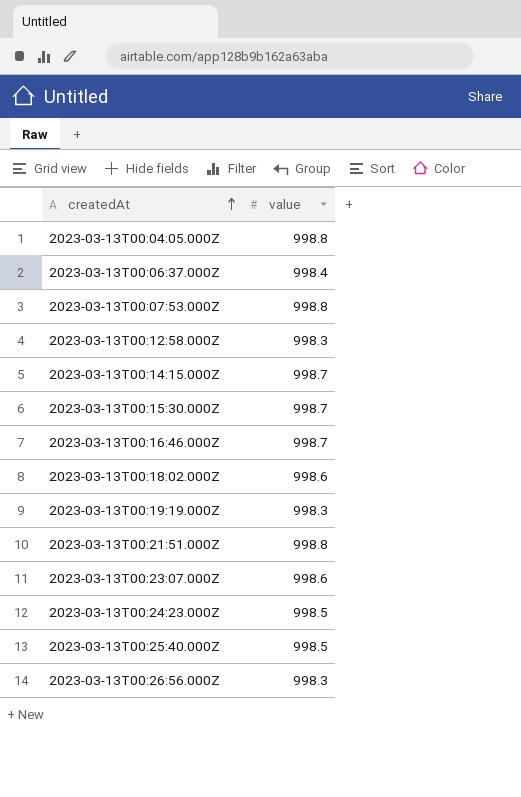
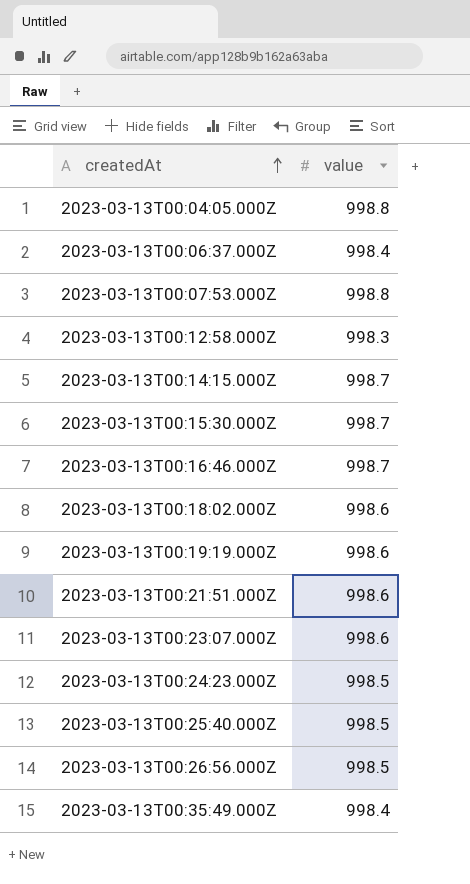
2023-03-13T00:19:19.000Z | value: 998.3 -> 998.6
2023-03-13T00:21:51.000Z | value: 998.8 -> 998.6
2023-03-13T00:26:56.000Z | value: 998.3 -> 998.5
row 2023-03-13T00:35:49.000Z: none -> 998.4

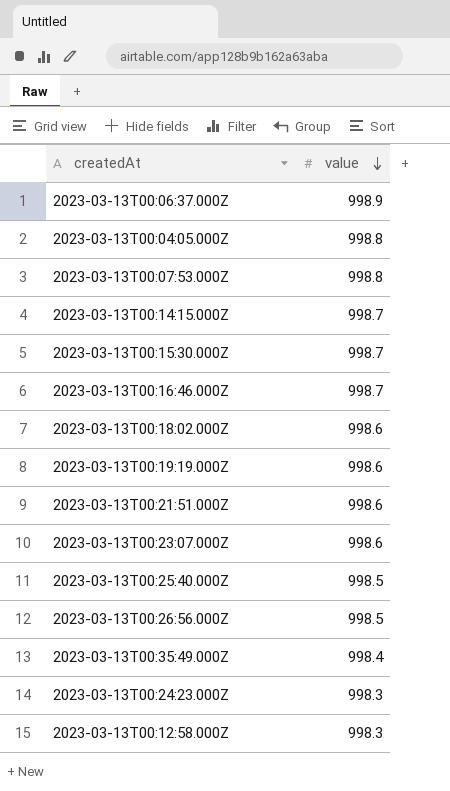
row order: createdAt ascending -> value descending
2023-03-13T00:06:37.000Z | value: 998.4 -> 998.9
2023-03-13T00:24:23.000Z | value: 998.5 -> 998.3

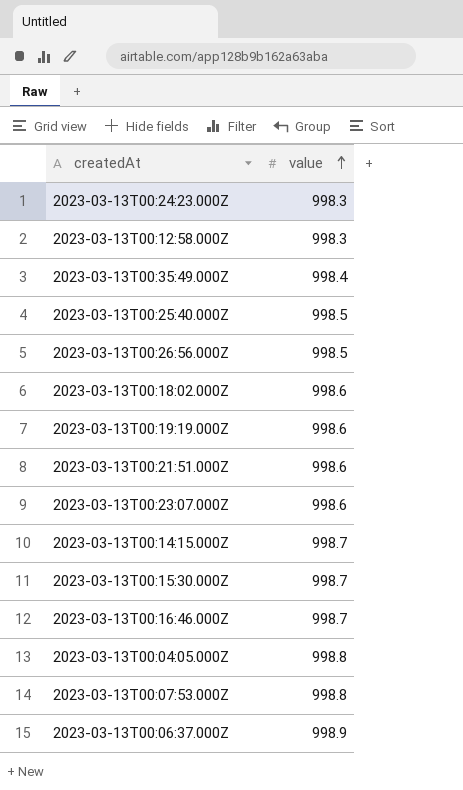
row order: value descending -> value ascending

